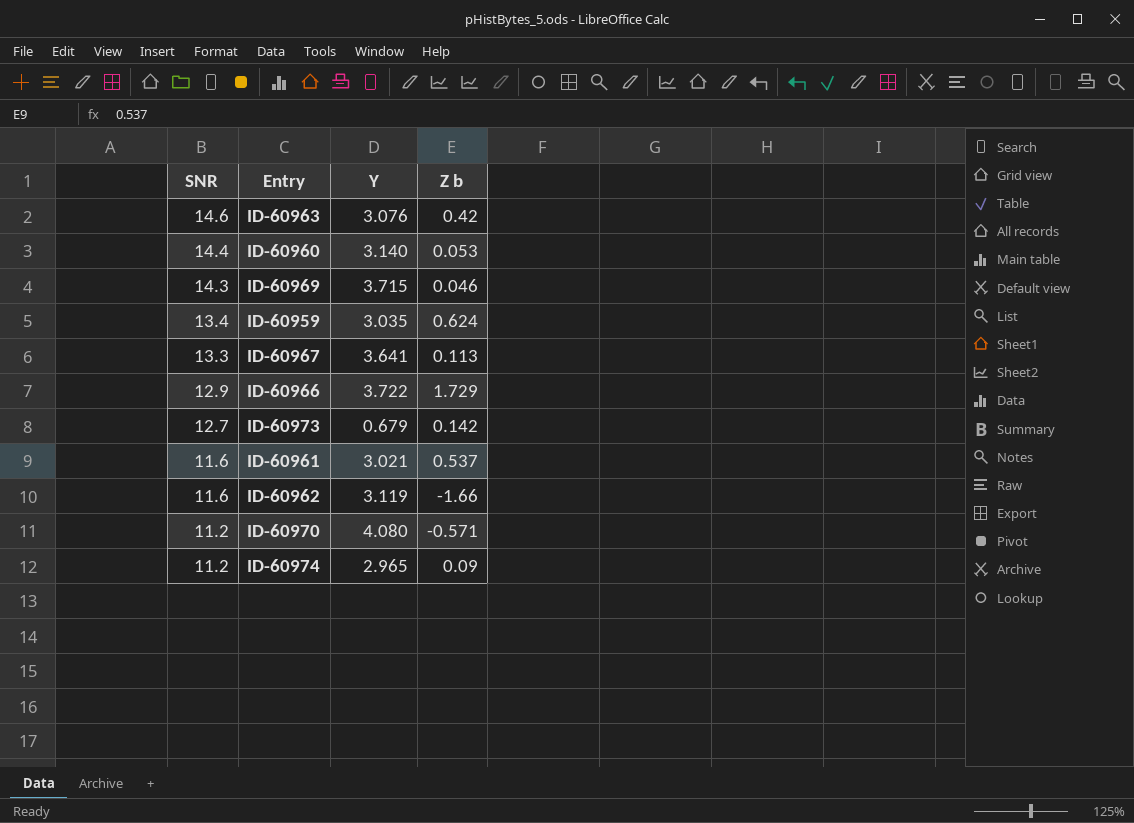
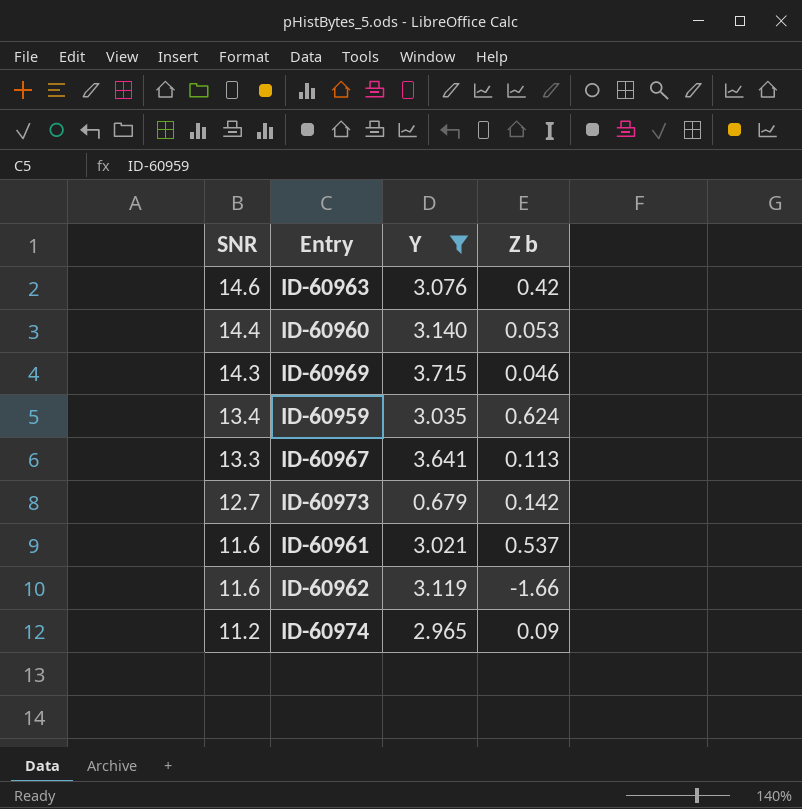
filter: none -> Y <= 3.715

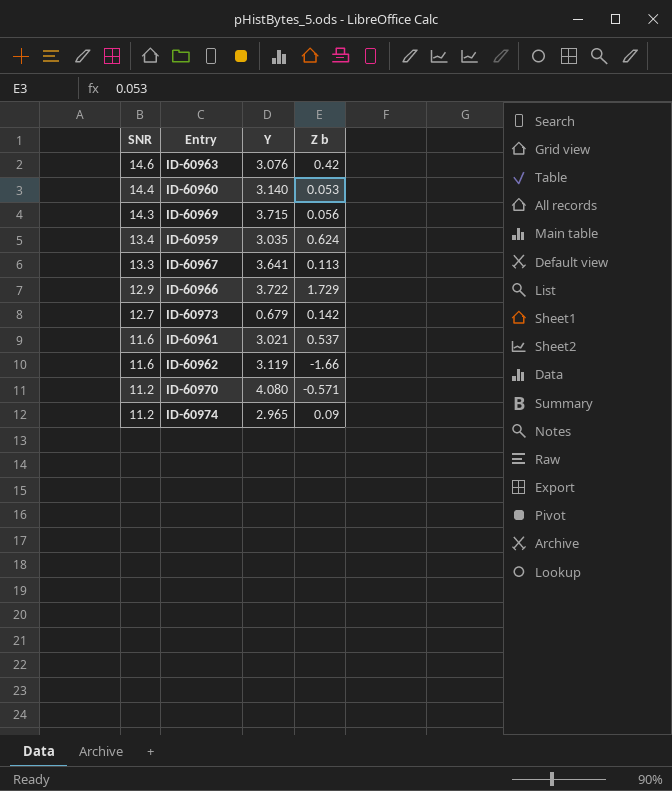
filter: Y <= 3.715 -> none
ID-60969 | Z b: 0.046 -> 0.056

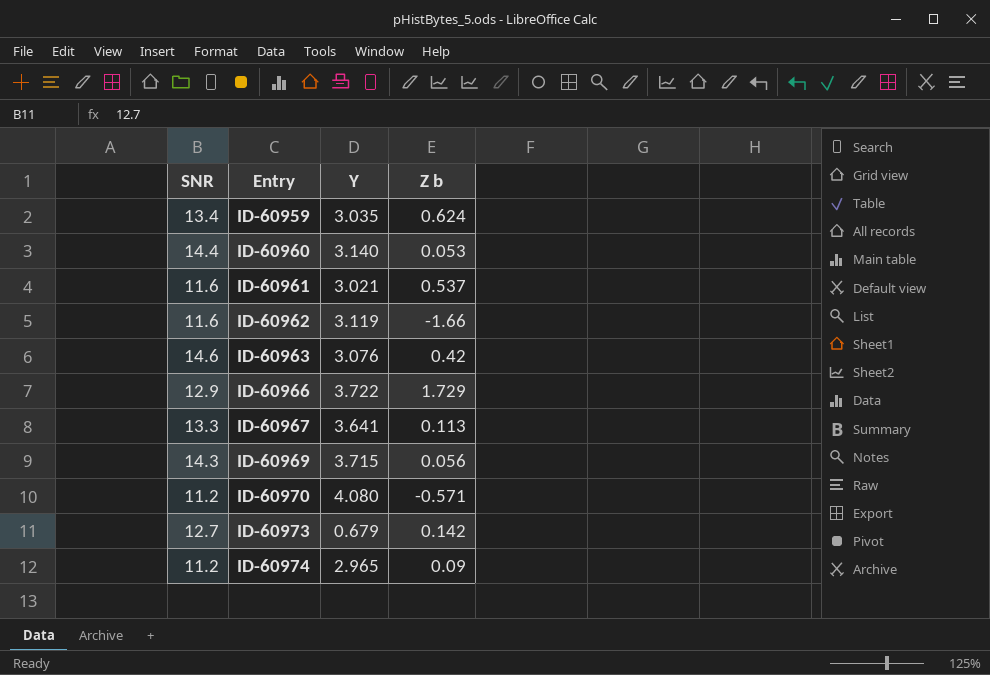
row order: SNR descending -> Entry ascending

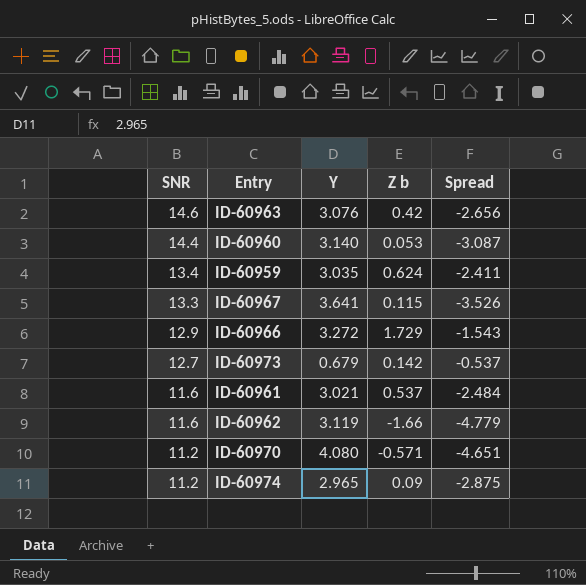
row order: Entry ascending -> SNR descending
column Spread | formula: none -> [Z b] - [Y]
row ID-60969: 14.3 | 3.715 | 0.056 -> none
ID-60967 | Z b: 0.113 -> 0.115
ID-60966 | Y: 3.722 -> 3.272

